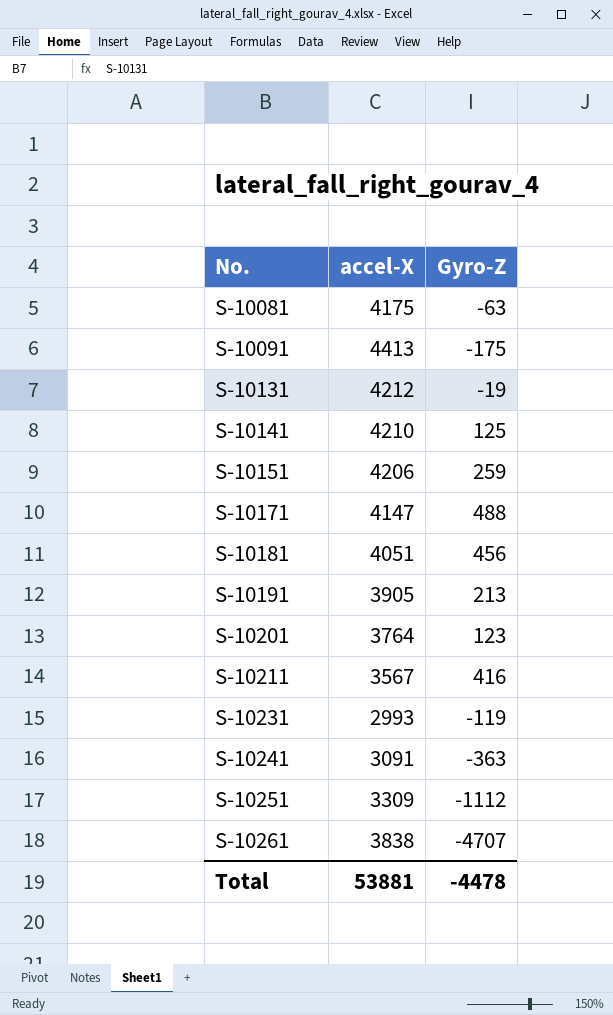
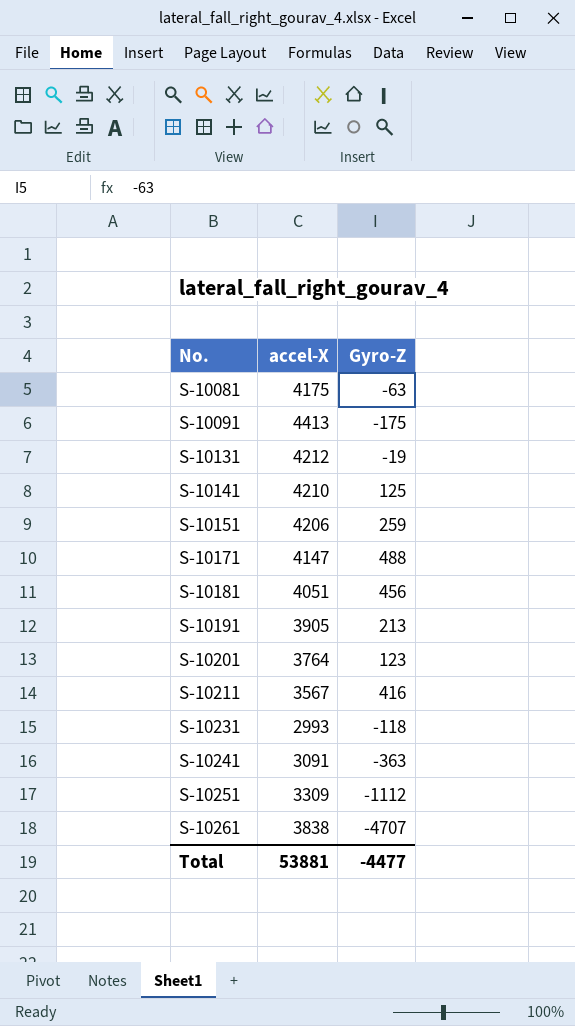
S-10231 | Gyro-Z: -119 -> -118
Total | Gyro-Z: -4478 -> -4477

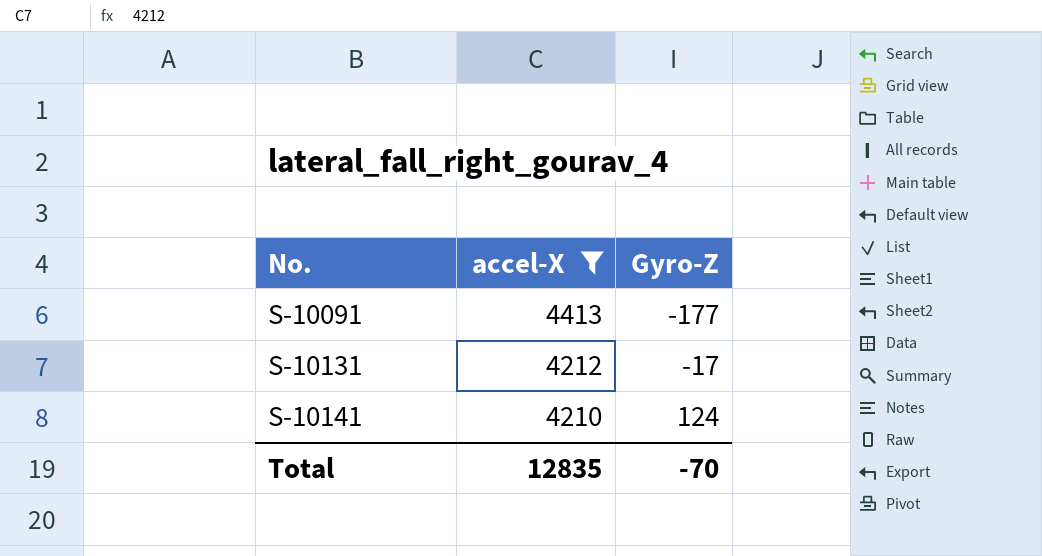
filter: none -> accel-X >= 4210
S-10091 | Gyro-Z: -175 -> -177
S-10131 | Gyro-Z: -19 -> -17
S-10141 | Gyro-Z: 125 -> 124
Total | accel-X: 53881 -> 12835
Total | Gyro-Z: -4477 -> -70

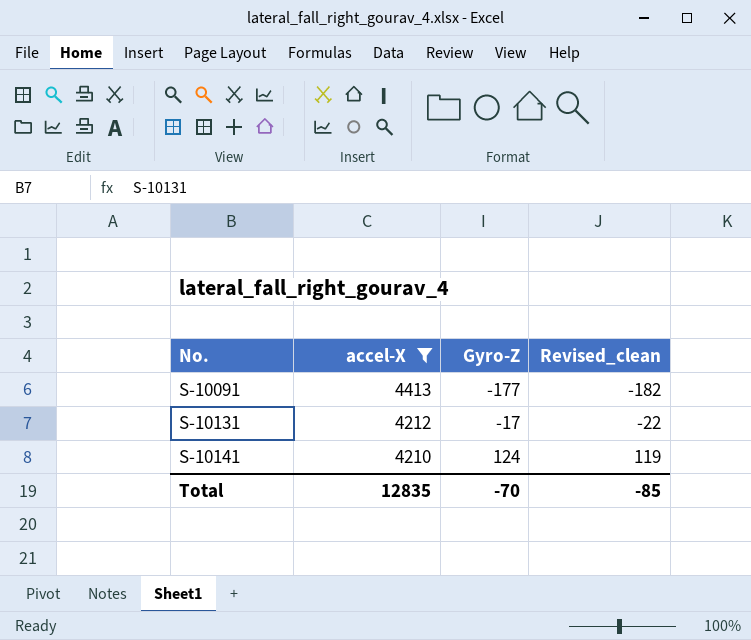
column Revised_clean | formula: none -> [Gyro-Z] - 5

